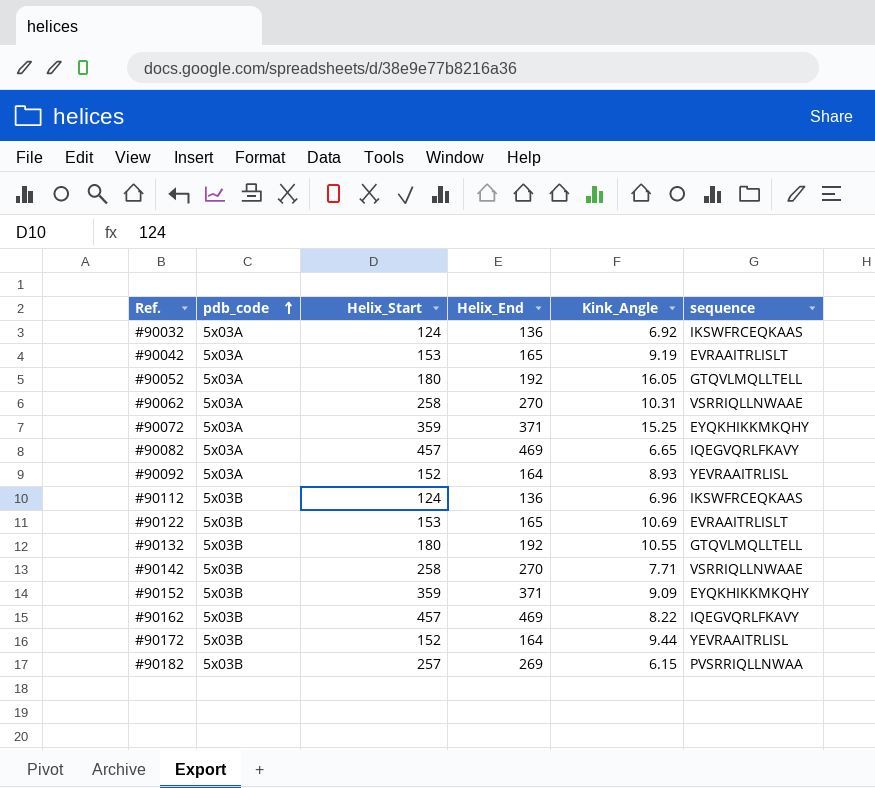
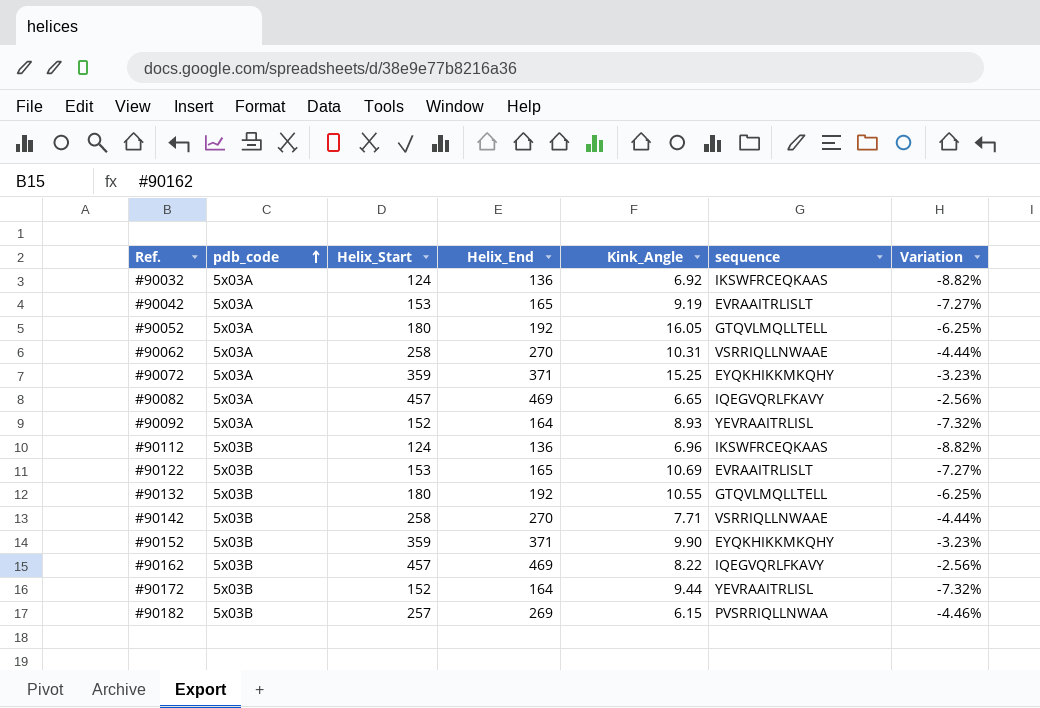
column Variation | formula: none -> ([Helix_Start] - [Helix_End]) / [Helix_End]
#90152 | Kink_Angle: 9.09 -> 9.90

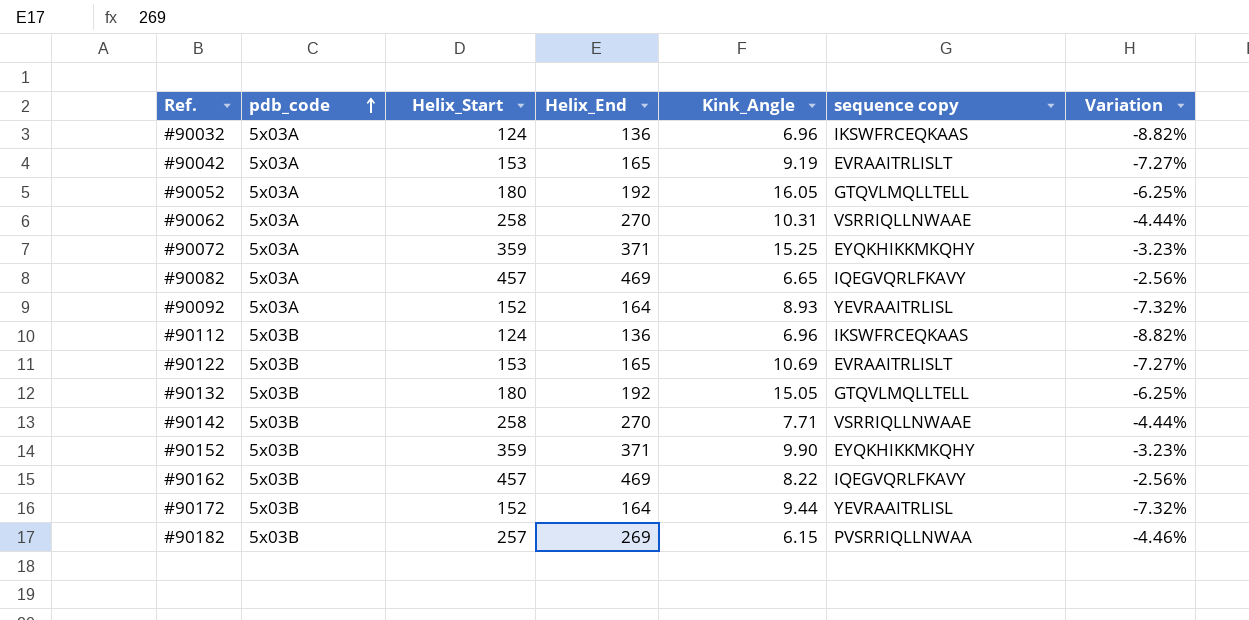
column name: sequence -> sequence copy
#90032 | Kink_Angle: 6.92 -> 6.96
#90132 | Kink_Angle: 10.55 -> 15.05

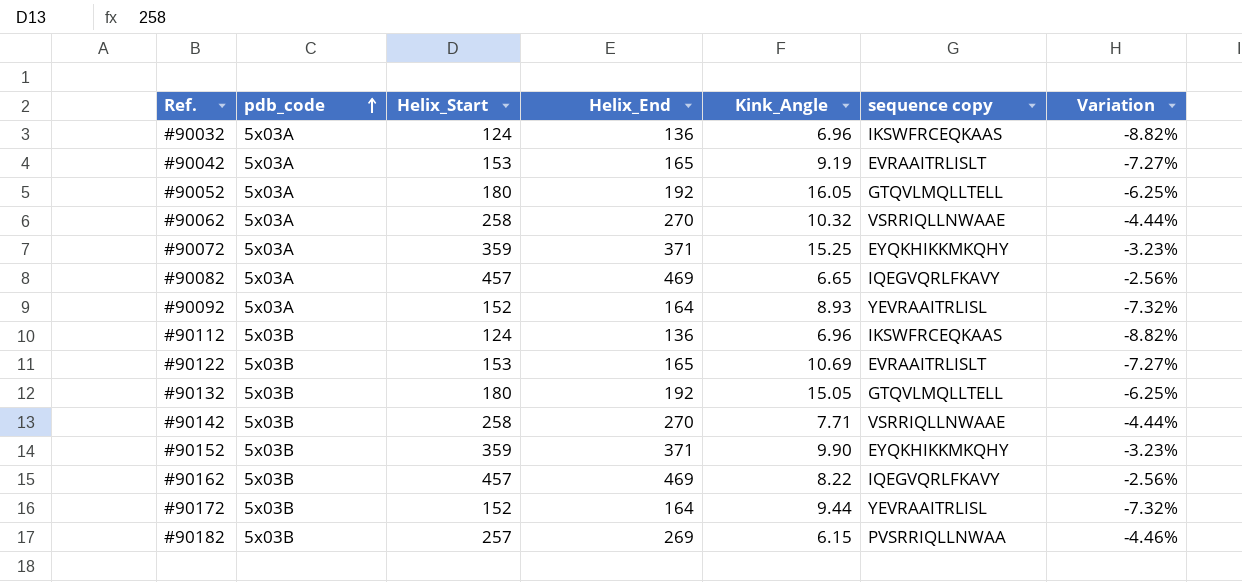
#90062 | Kink_Angle: 10.31 -> 10.32

